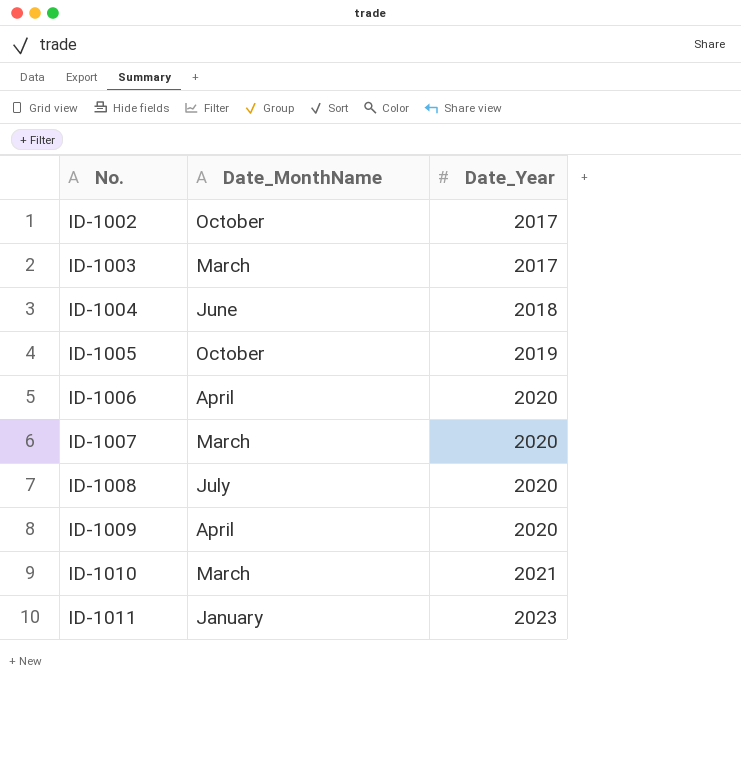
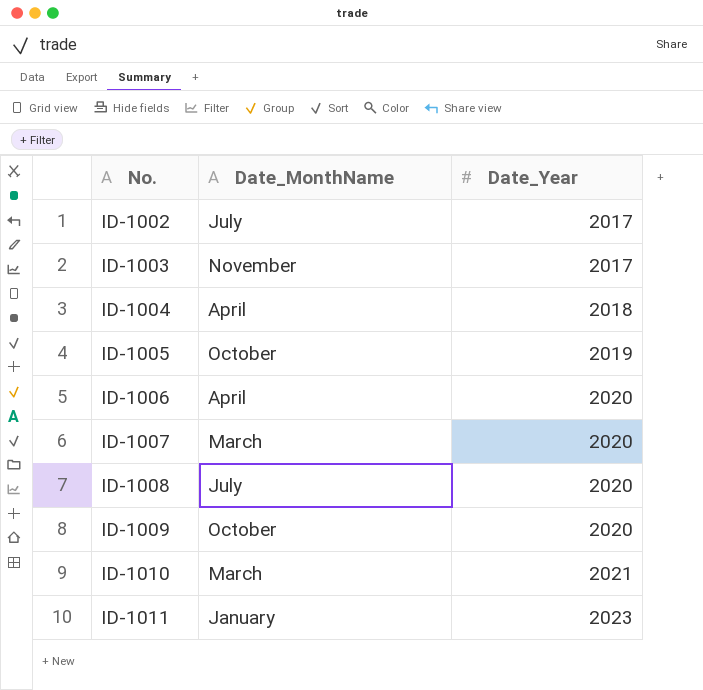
ID-1002 | Date_MonthName: October -> July
ID-1003 | Date_MonthName: March -> November
ID-1004 | Date_MonthName: June -> April
ID-1009 | Date_MonthName: April -> October

